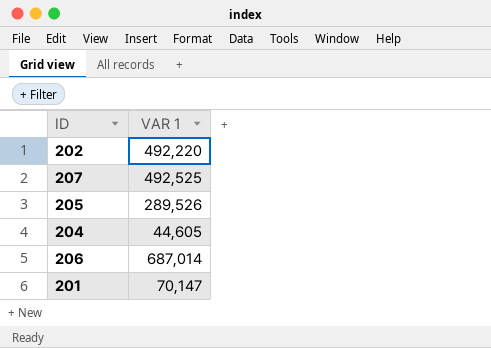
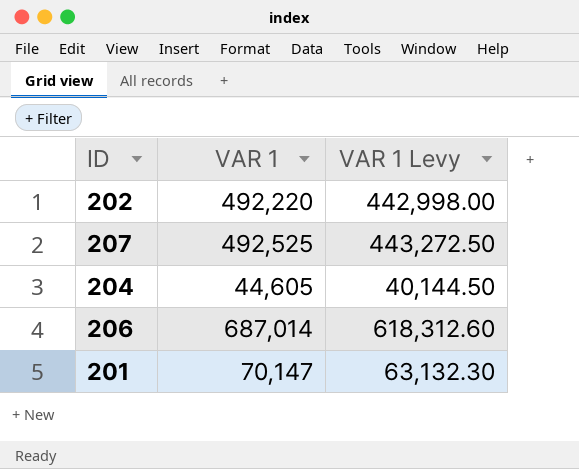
column VAR 1 Levy | formula: none -> [VAR 1] * 0.9
row 205: 289,526 -> none

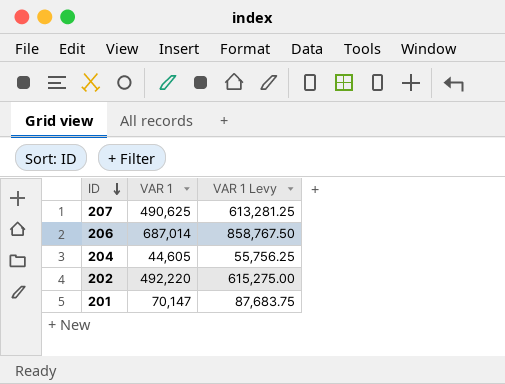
row order: none -> ID descending
column VAR 1 Levy | formula: [VAR 1] * 0.9 -> [VAR 1] * 1.25
207 | VAR 1: 492,525 -> 490,625

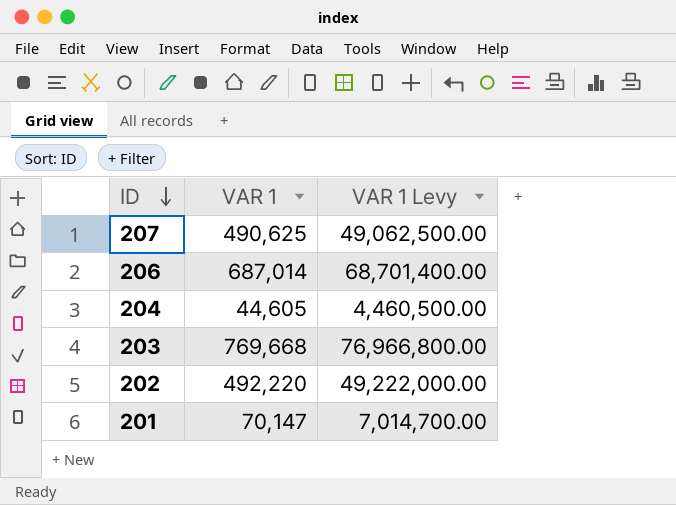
column VAR 1 Levy | formula: [VAR 1] * 1.25 -> [VAR 1] * 100
row 203: none -> 769,668 | 76,966,800.00

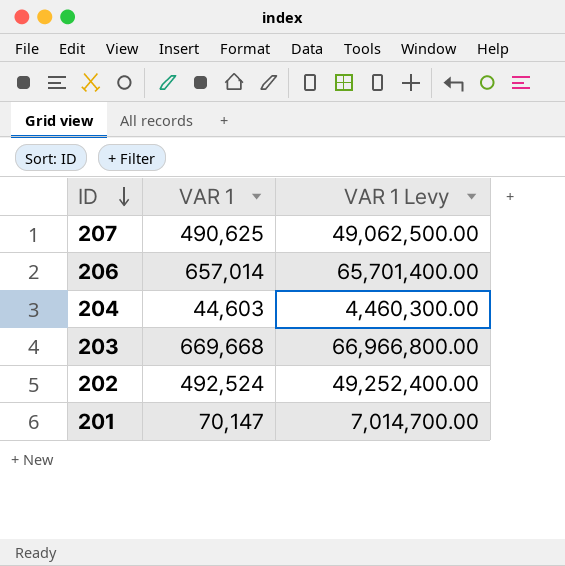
206 | VAR 1: 687,014 -> 657,014
206 | VAR 1 Levy: 68,701,400.00 -> 65,701,400.00
204 | VAR 1: 44,605 -> 44,603
204 | VAR 1 Levy: 4,460,500.00 -> 4,460,300.00
203 | VAR 1: 769,668 -> 669,668
203 | VAR 1 Levy: 76,966,800.00 -> 66,966,800.00
202 | VAR 1: 492,220 -> 492,524
202 | VAR 1 Levy: 49,222,000.00 -> 49,252,400.00

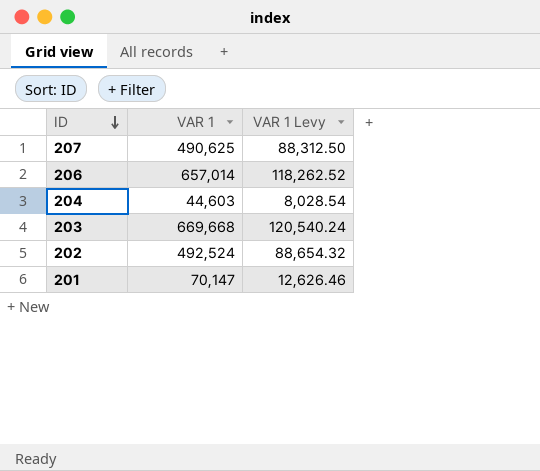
column VAR 1 Levy | formula: [VAR 1] * 100 -> [VAR 1] * 0.18

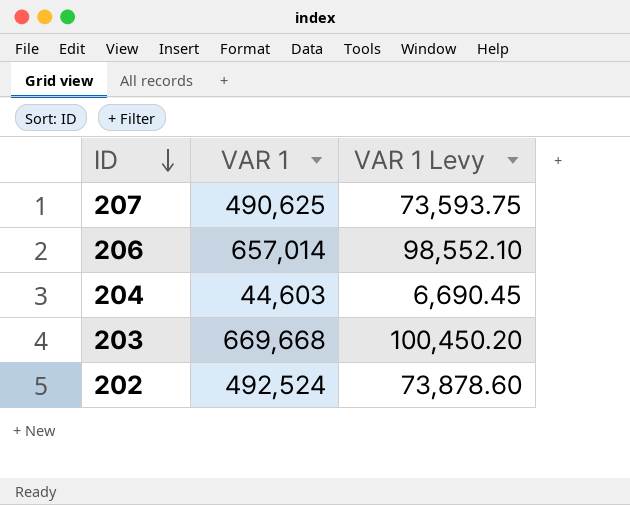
column VAR 1 Levy | formula: [VAR 1] * 0.18 -> [VAR 1] * 0.15
row 201: 70,147 | 12,626.46 -> none

